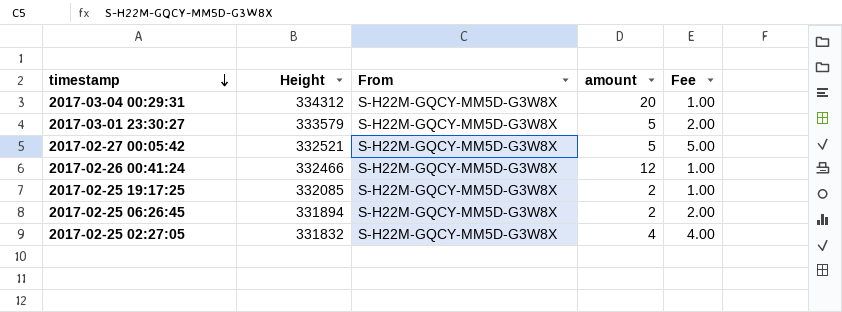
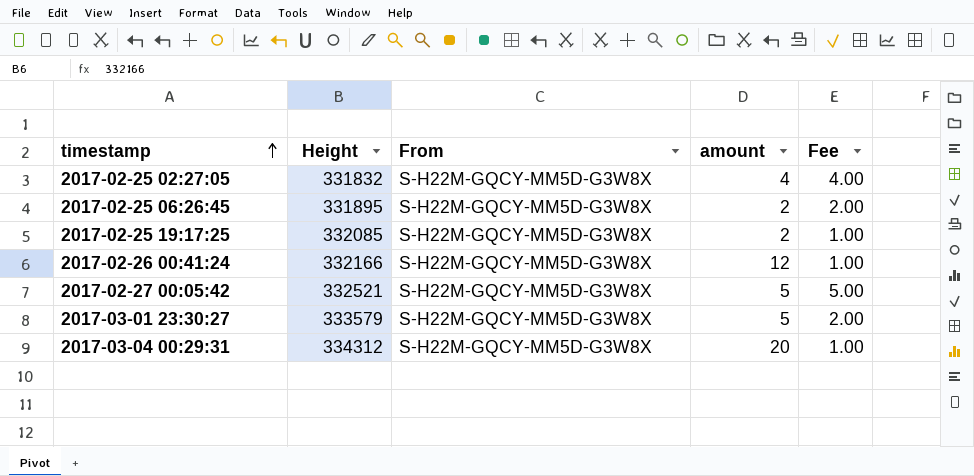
row order: timestamp descending -> timestamp ascending
2017-02-25 06:26:45 | Height: 331894 -> 331895
2017-02-26 00:41:24 | Height: 332466 -> 332166

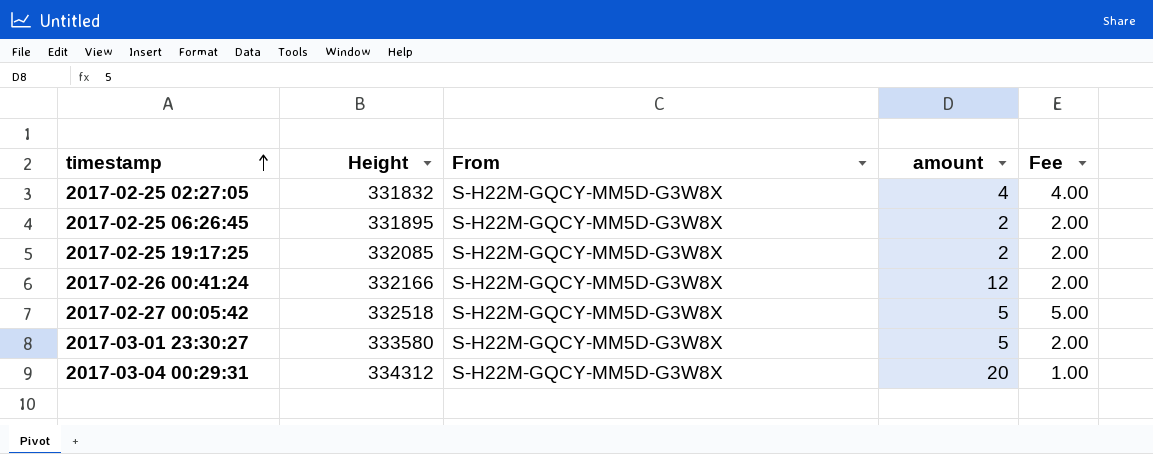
2017-02-25 19:17:25 | Fee: 1.00 -> 2.00
2017-02-26 00:41:24 | Fee: 1.00 -> 2.00
2017-02-27 00:05:42 | Height: 332521 -> 332518
2017-03-01 23:30:27 | Height: 333579 -> 333580

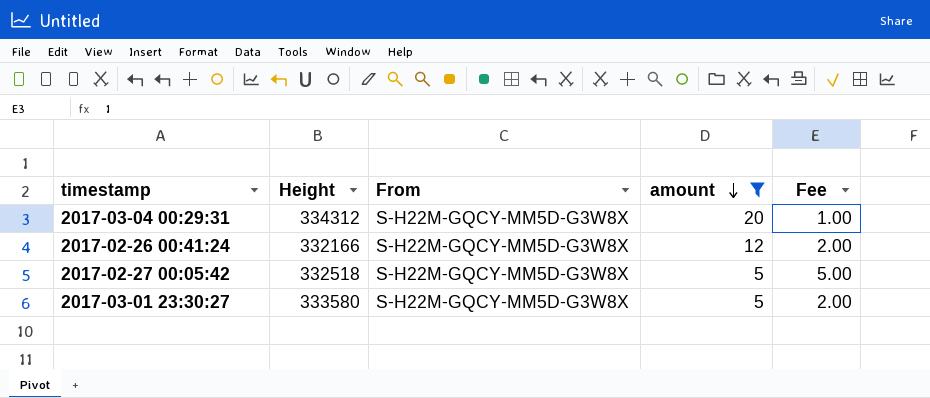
filter: none -> amount >= 5
row order: timestamp ascending -> amount descending

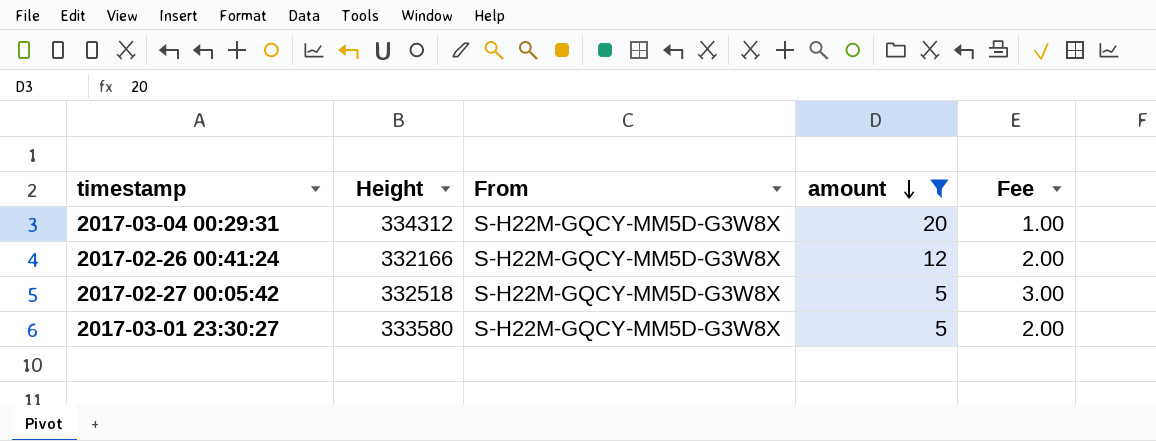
2017-02-27 00:05:42 | Fee: 5.00 -> 3.00

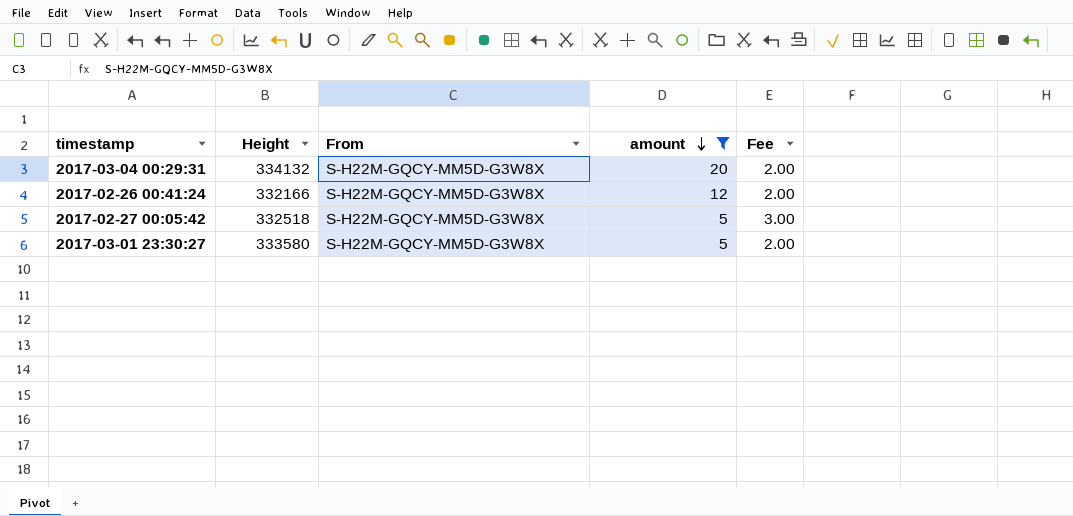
2017-03-04 00:29:31 | Height: 334312 -> 334132
2017-03-04 00:29:31 | Fee: 1.00 -> 2.00

